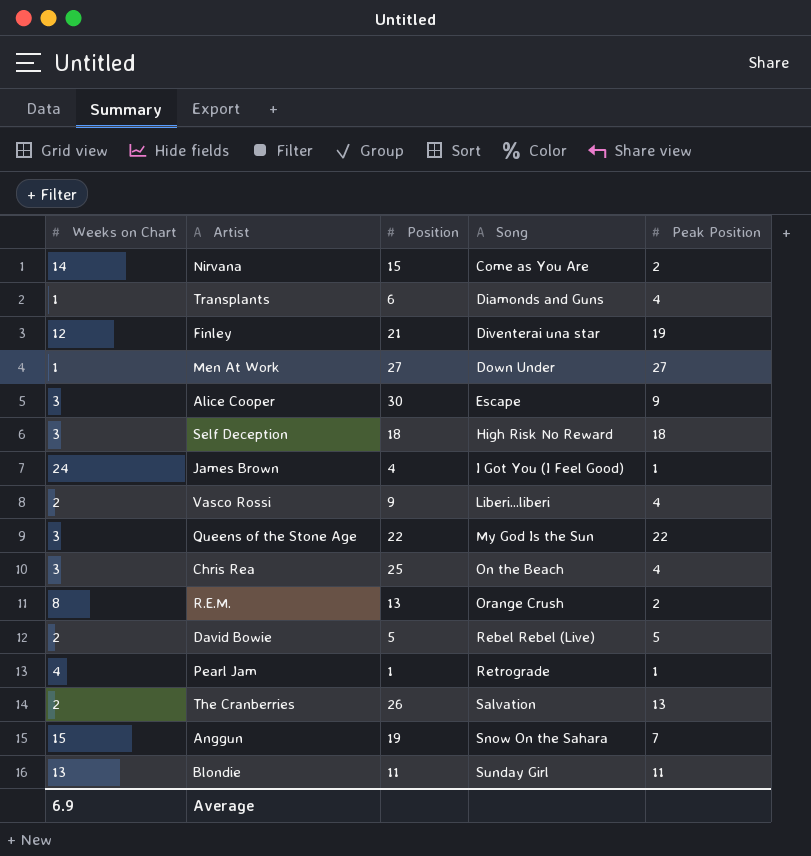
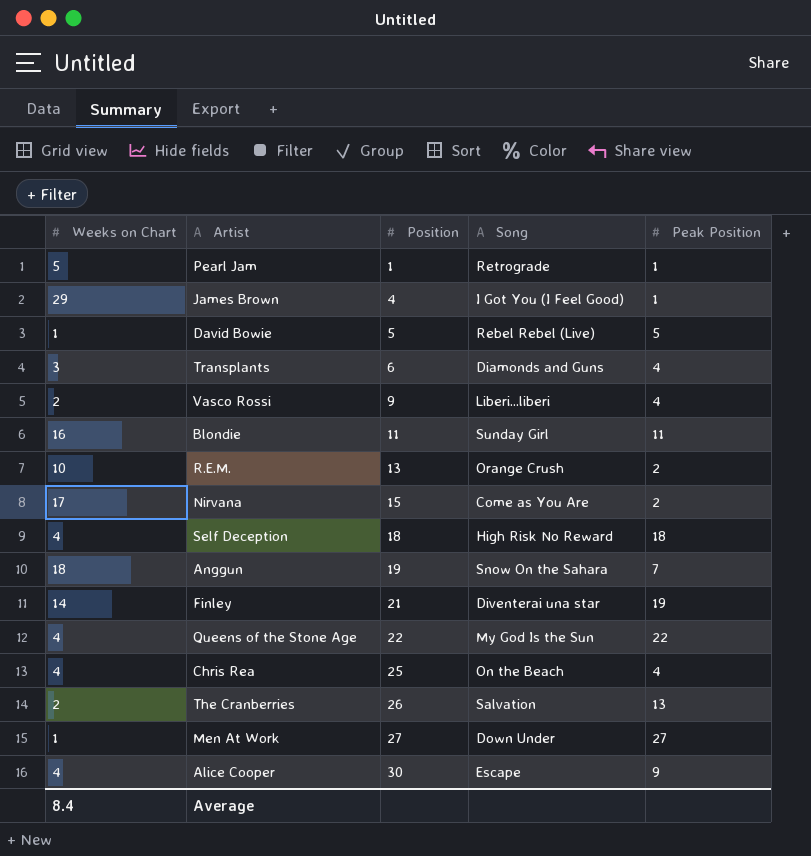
row order: Song ascending -> Position ascending
Pearl Jam | Weeks on Chart: 4 -> 5
James Brown | Weeks on Chart: 24 -> 29
David Bowie | Weeks on Chart: 2 -> 1
Transplants | Weeks on Chart: 1 -> 3
Blondie | Weeks on Chart: 13 -> 16
R.E.M. | Weeks on Chart: 8 -> 10
Nirvana | Weeks on Chart: 14 -> 17
Self Deception | Weeks on Chart: 3 -> 4
Anggun | Weeks on Chart: 15 -> 18
Finley | Weeks on Chart: 12 -> 14
Queens of the Stone Age | Weeks on Chart: 3 -> 4
Chris Rea | Weeks on Chart: 3 -> 4
Alice Cooper | Weeks on Chart: 3 -> 4
Average | Weeks on Chart: 6.9 -> 8.4

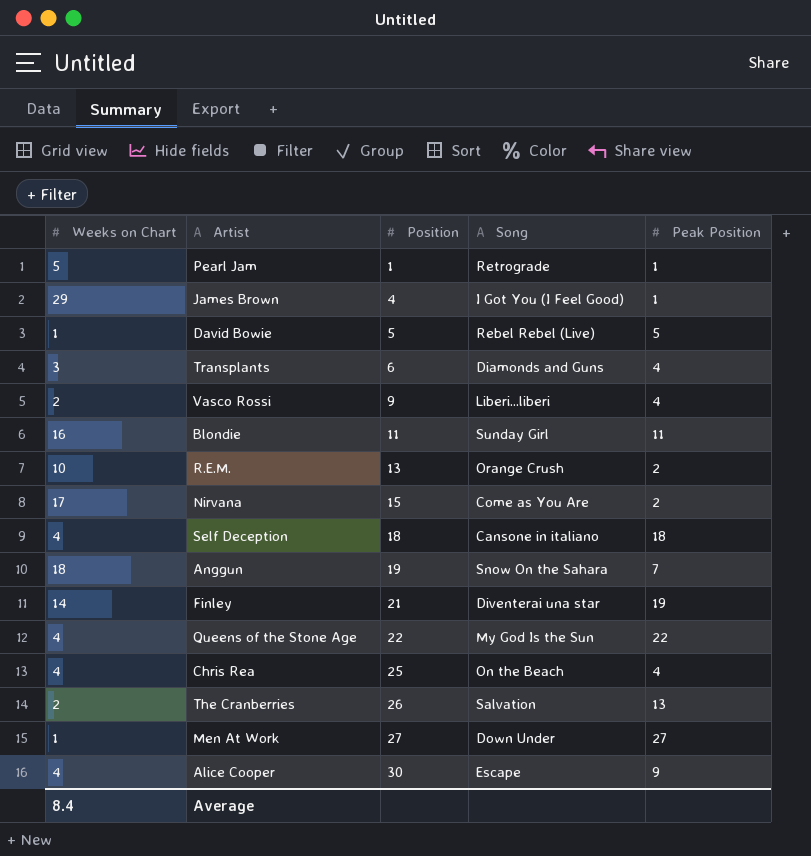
Self Deception | Song: High Risk No Reward -> Cansone in italiano

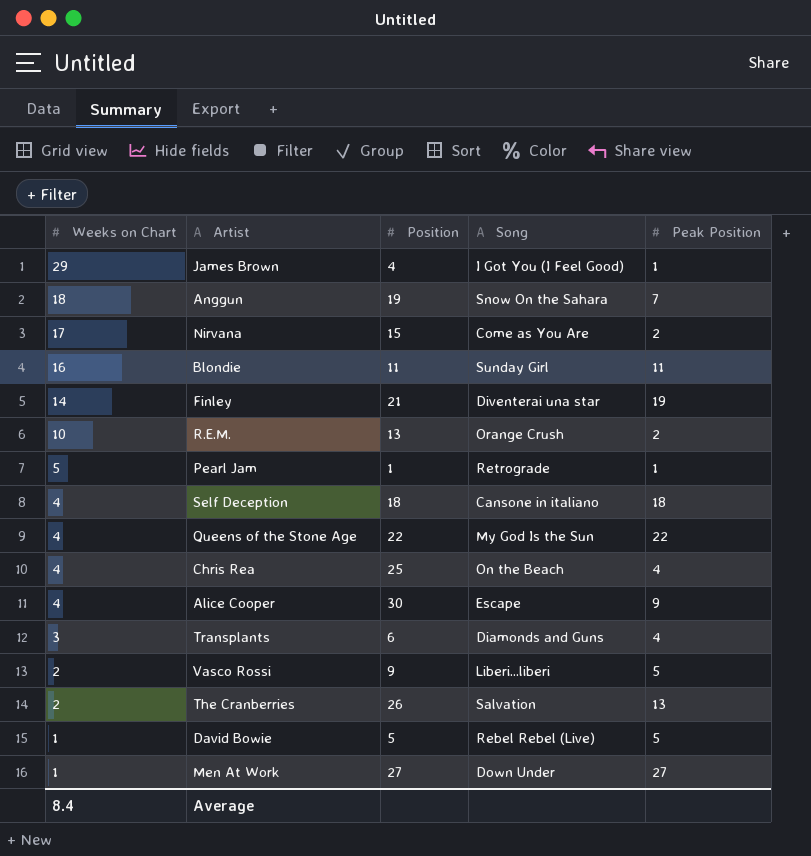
row order: Position ascending -> Weeks on Chart descending
Vasco Rossi | Peak Position: 4 -> 5

